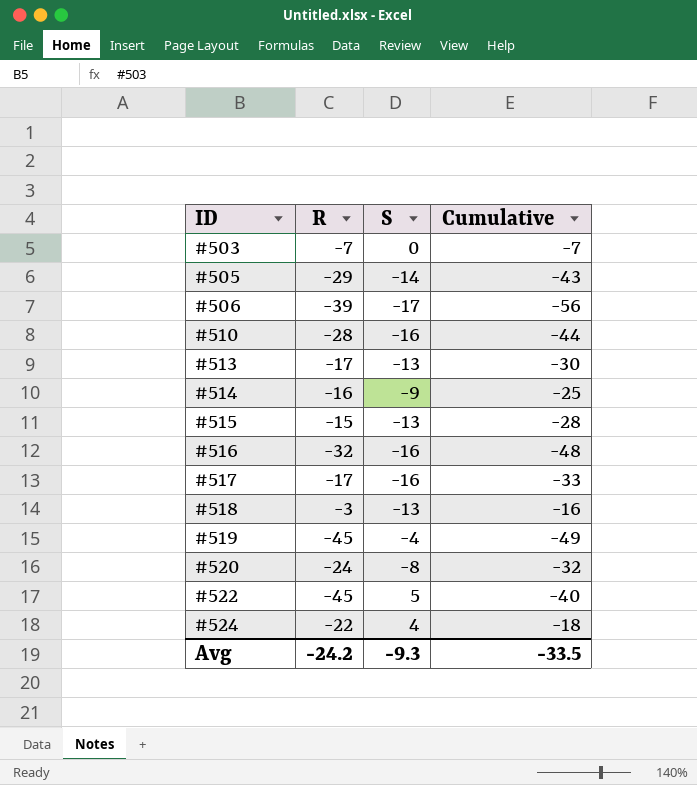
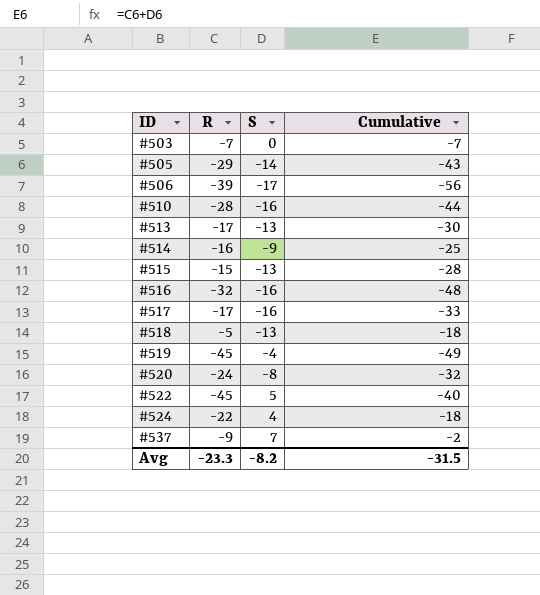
#518 | R: -3 -> -5
#518 | Cumulative: -16 -> -18
row #537: none -> -9 | 7 | -2
Avg | R: -24.2 -> -23.3
Avg | S: -9.3 -> -8.2
Avg | Cumulative: -33.5 -> -31.5

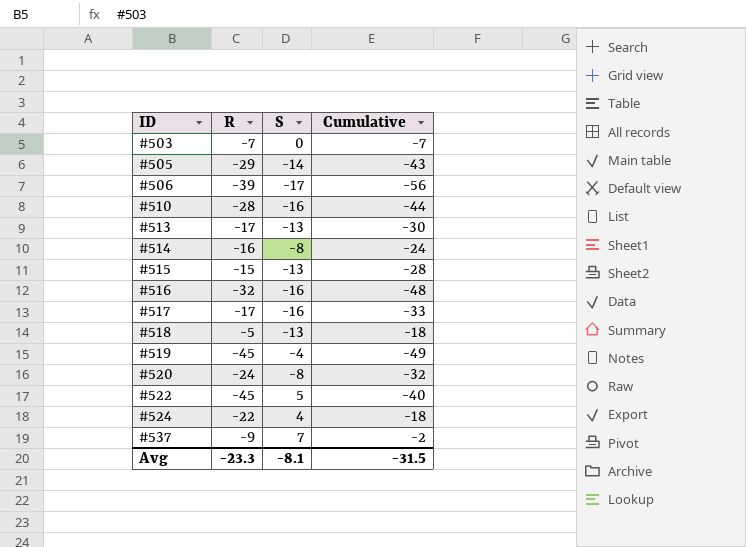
#514 | S: -9 -> -8
#514 | Cumulative: -25 -> -24
Avg | S: -8.2 -> -8.1

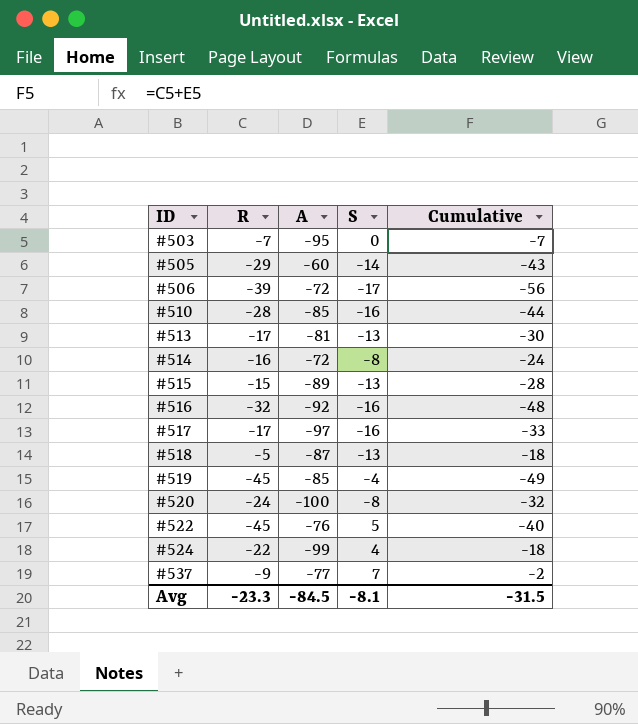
column A | position: none -> 3

